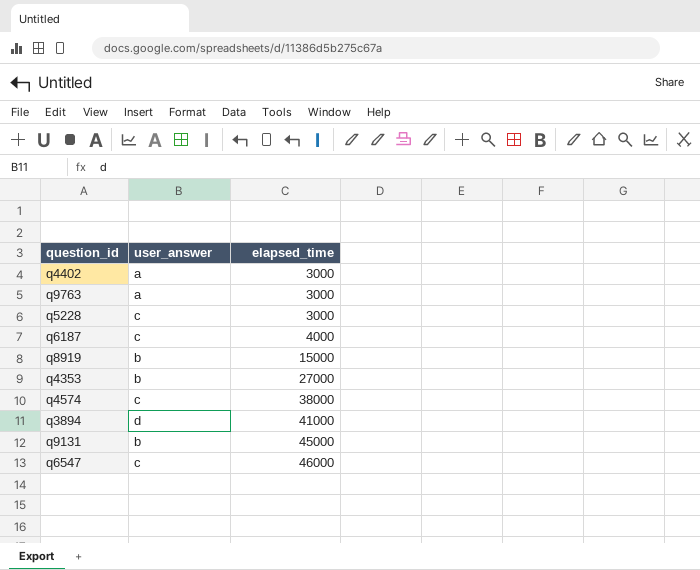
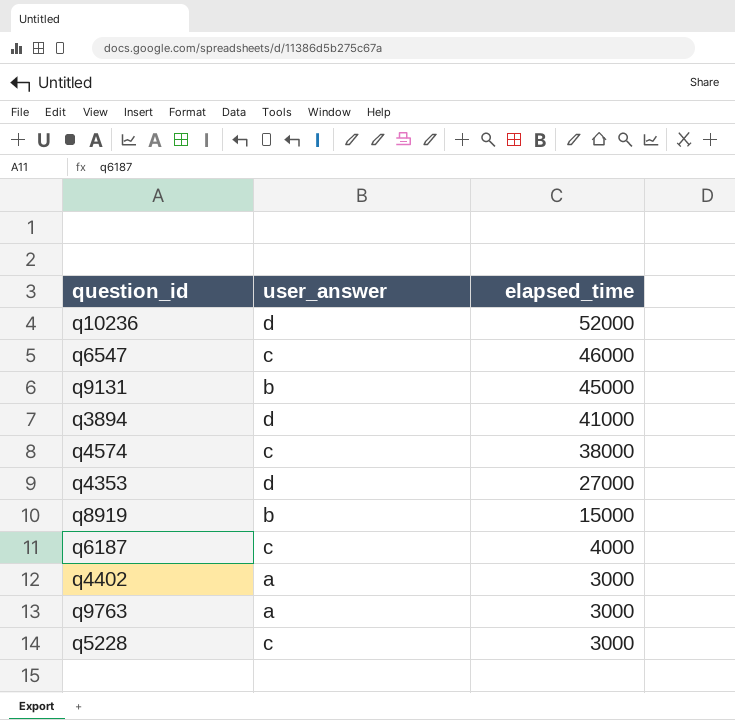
row order: elapsed_time ascending -> elapsed_time descending
row q10236: none -> d | 52000
q4353 | user_answer: b -> d

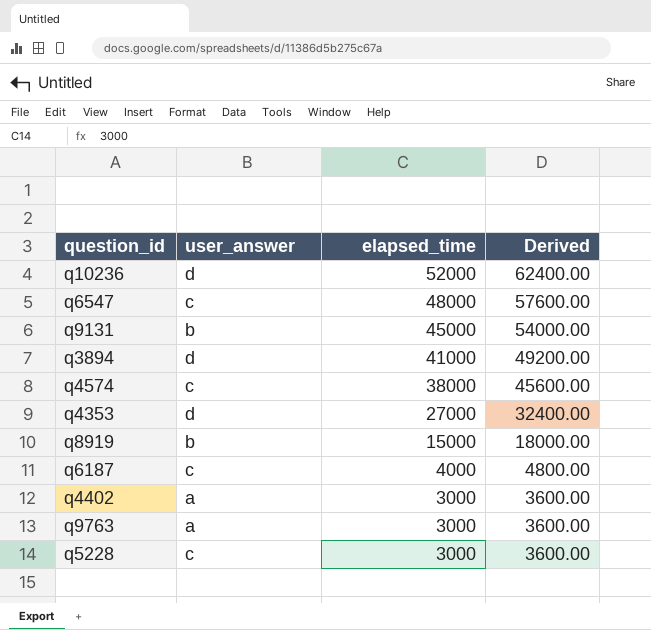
column Derived | formula: none -> [elapsed_time] * 1.2
q6547 | elapsed_time: 46000 -> 48000

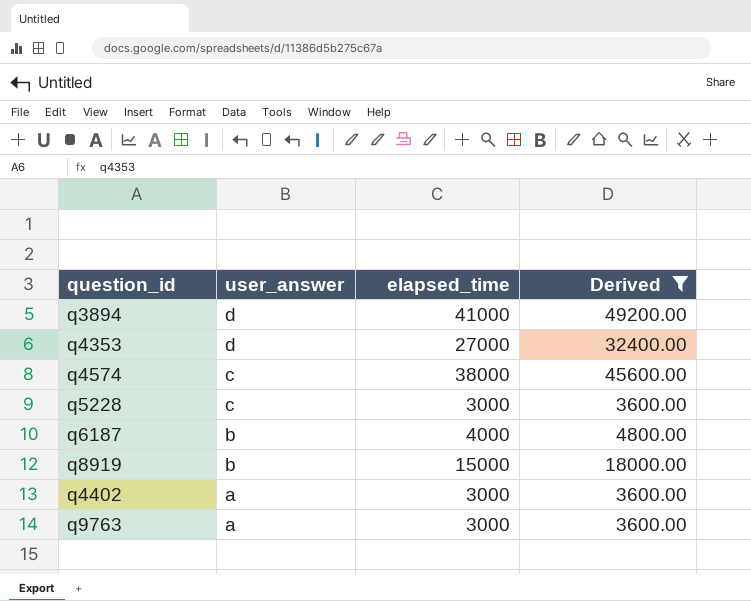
filter: none -> Derived <= 49200.00
row order: elapsed_time descending -> user_answer descending
q6187 | user_answer: c -> b

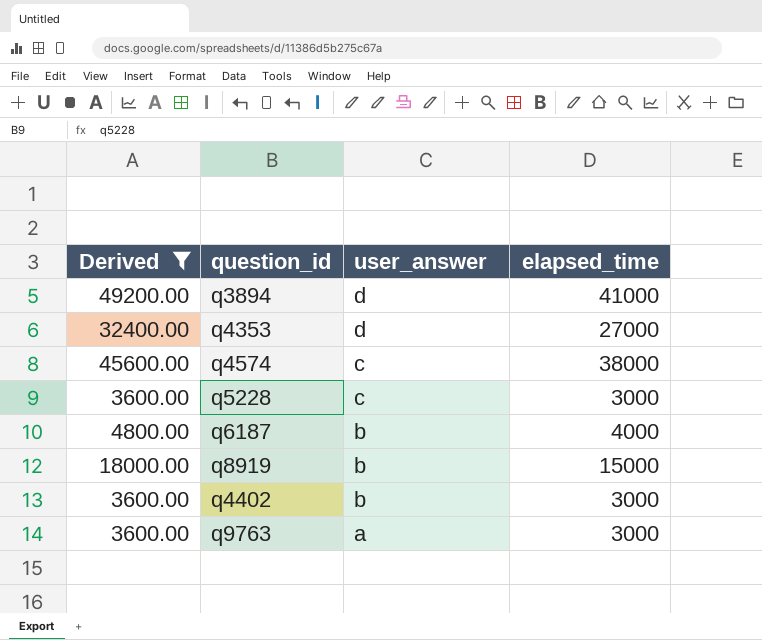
column Derived | position: 4 -> 1
q4402 | user_answer: a -> b

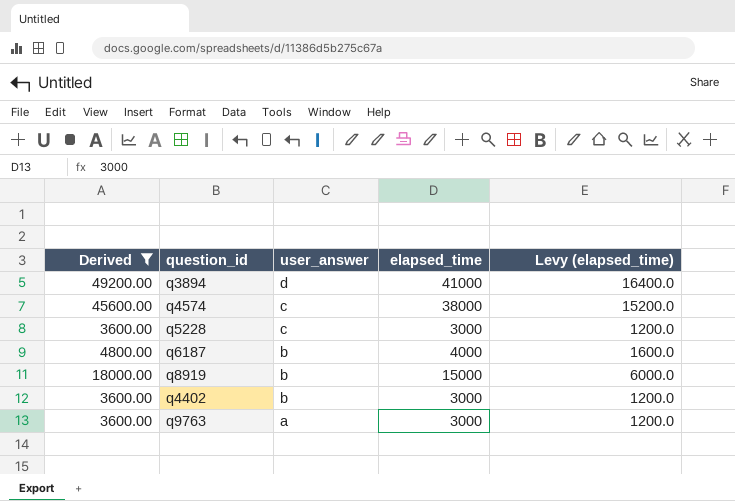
column Levy (elapsed_time) | formula: none -> [elapsed_time] * 0.4
row q4353: 32400.00 | d | 27000 -> none

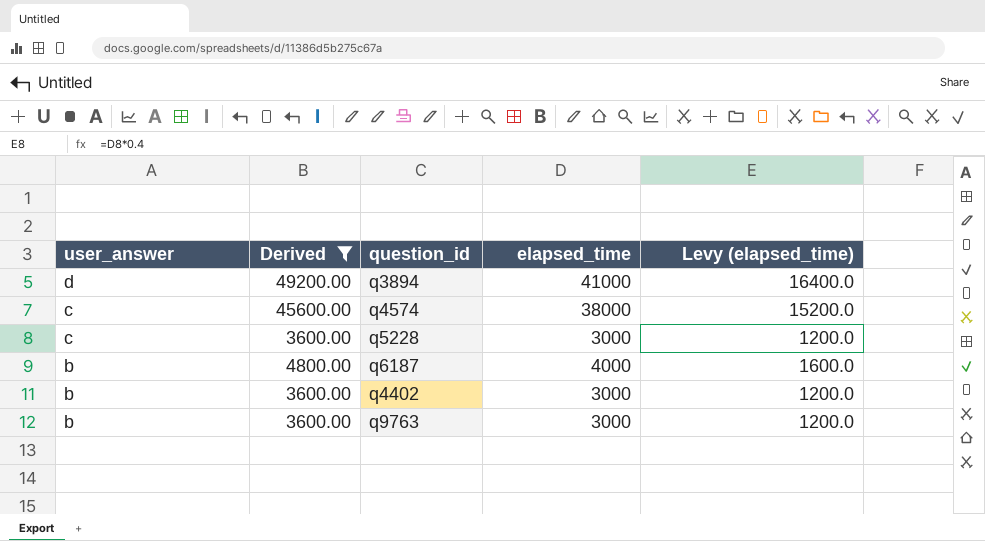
column user_answer | position: 3 -> 1
row q8919: 18000.00 | b | 15000 | 6000.0 -> none
q9763 | user_answer: a -> b

